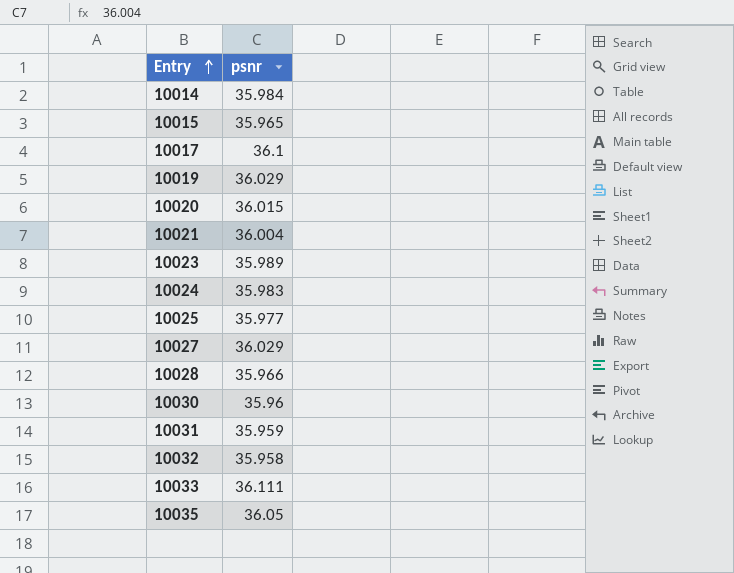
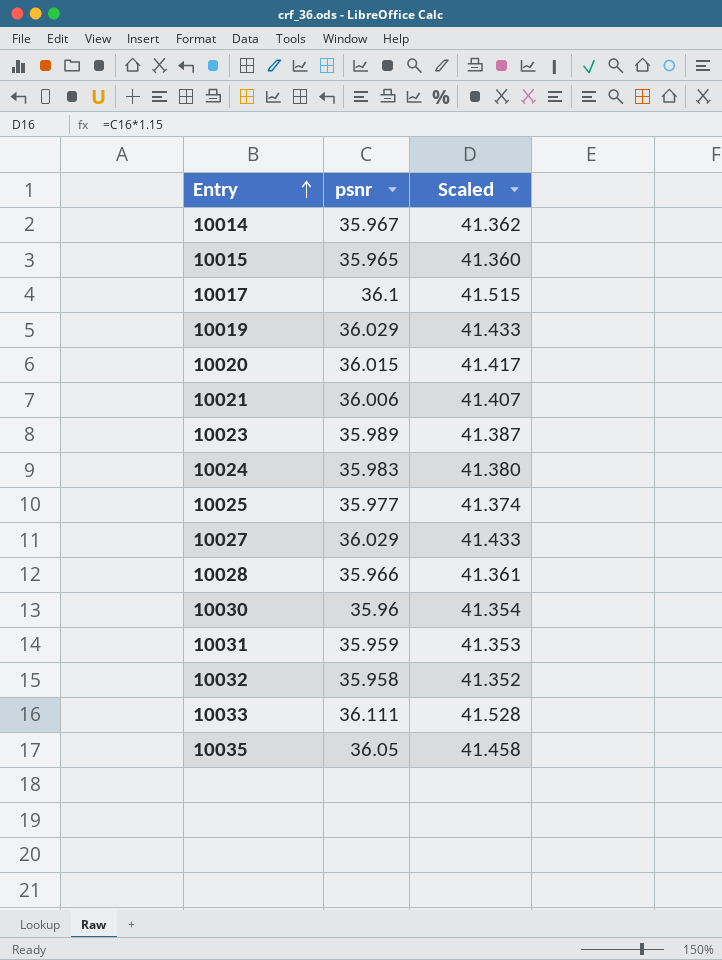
column Scaled | formula: none -> [psnr] * 1.15
10014 | psnr: 35.984 -> 35.967
10021 | psnr: 36.004 -> 36.006

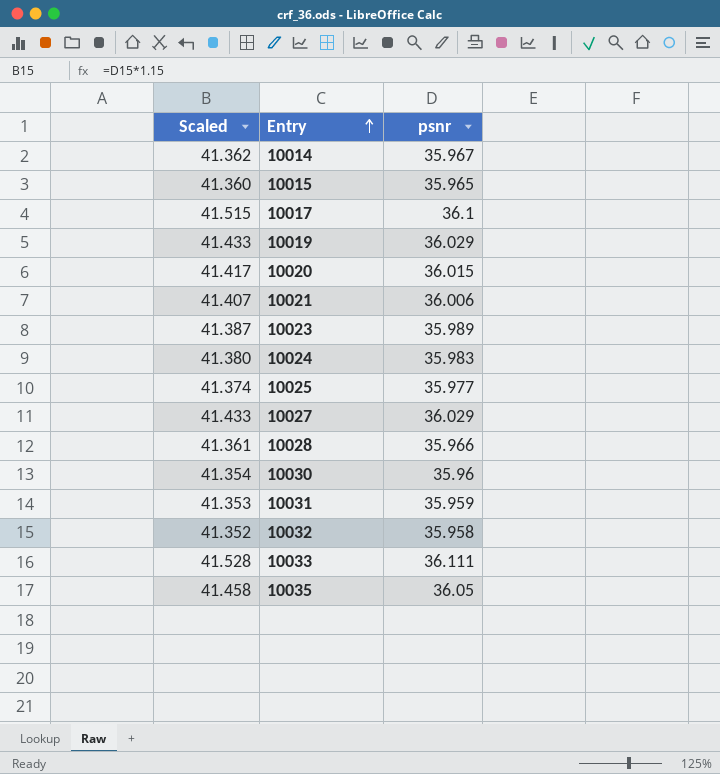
column Scaled | position: 3 -> 1

